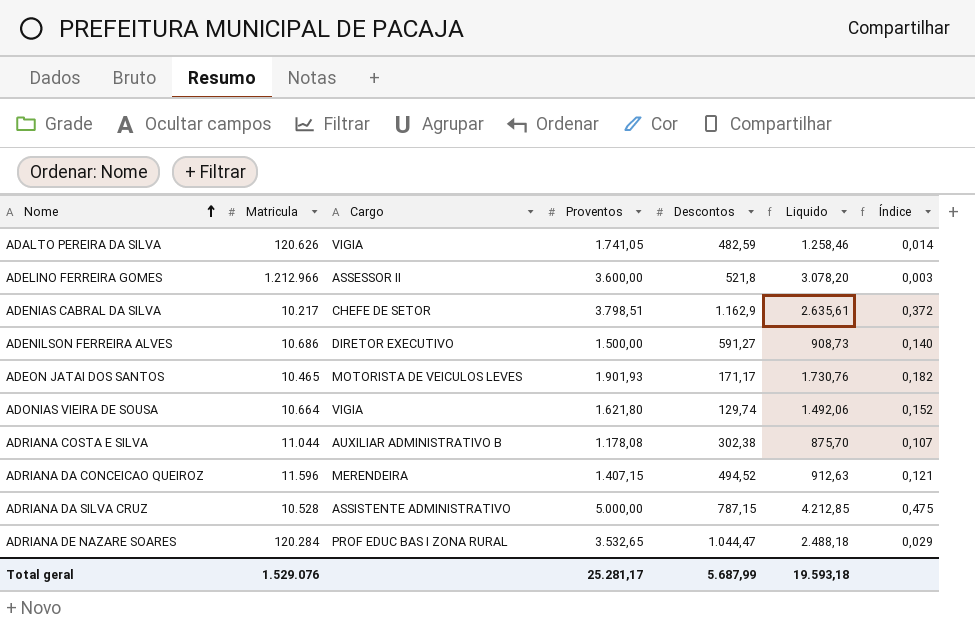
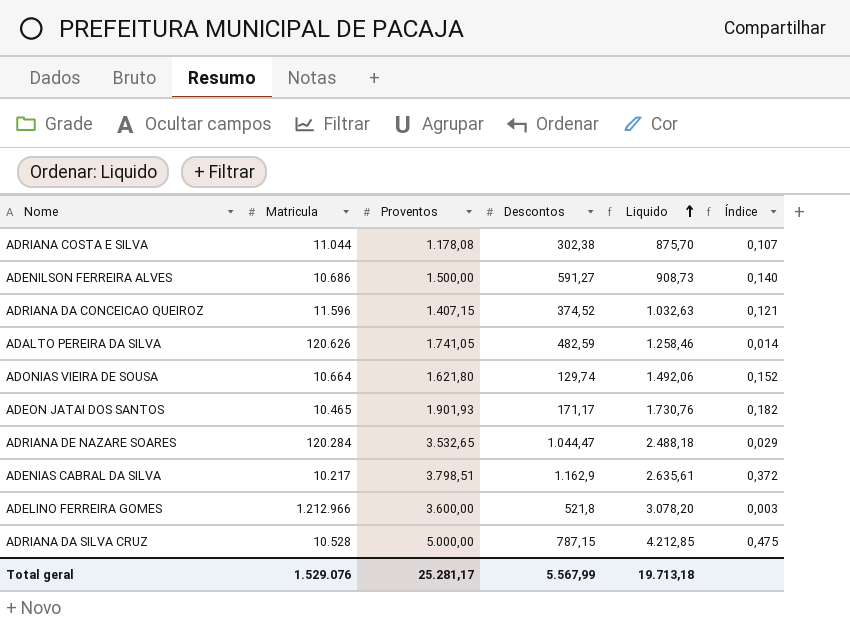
row order: Nome ascending -> Liquido ascending
column Cargo | position: 3 -> none
ADRIANA DA CONCEICAO QUEIROZ | Descontos: 494,52 -> 374,52
ADRIANA DA CONCEICAO QUEIROZ | Liquido: 912,63 -> 1.032,63
Total geral | Descontos: 5.687,99 -> 5.567,99
Total geral | Liquido: 19.593,18 -> 19.713,18

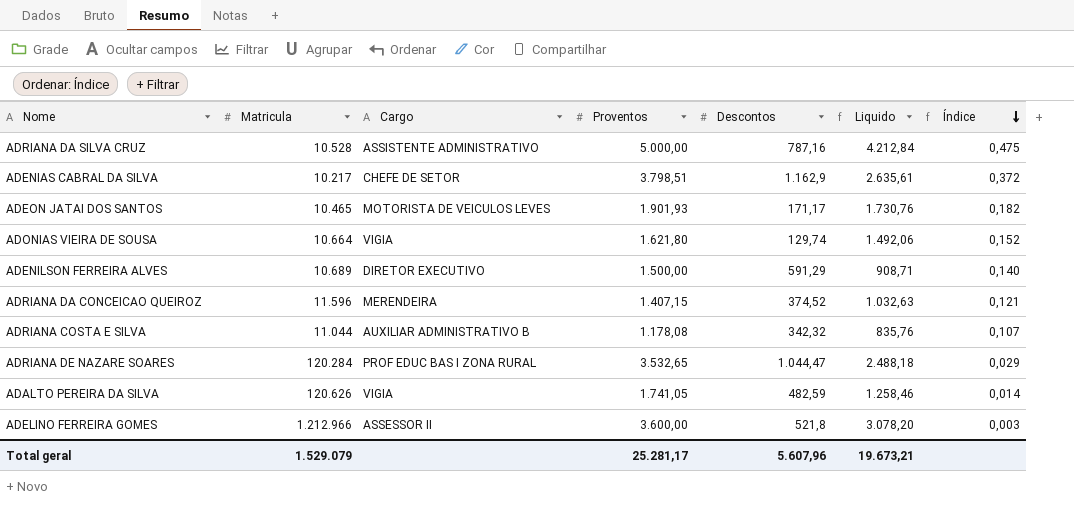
row order: Liquido ascending -> Índice descending
column Cargo | position: none -> 3
ADRIANA DA SILVA CRUZ | Descontos: 787,15 -> 787,16
ADRIANA DA SILVA CRUZ | Liquido: 4.212,85 -> 4.212,84
ADENILSON FERREIRA ALVES | Matricula: 10.686 -> 10.689
ADENILSON FERREIRA ALVES | Descontos: 591,27 -> 591,29
ADENILSON FERREIRA ALVES | Liquido: 908,73 -> 908,71
ADRIANA COSTA E SILVA | Descontos: 302,38 -> 342,32
ADRIANA COSTA E SILVA | Liquido: 875,70 -> 835,76
Total geral | Matricula: 1.529.076 -> 1.529.079
Total geral | Descontos: 5.567,99 -> 5.607,96
Total geral | Liquido: 19.713,18 -> 19.673,21

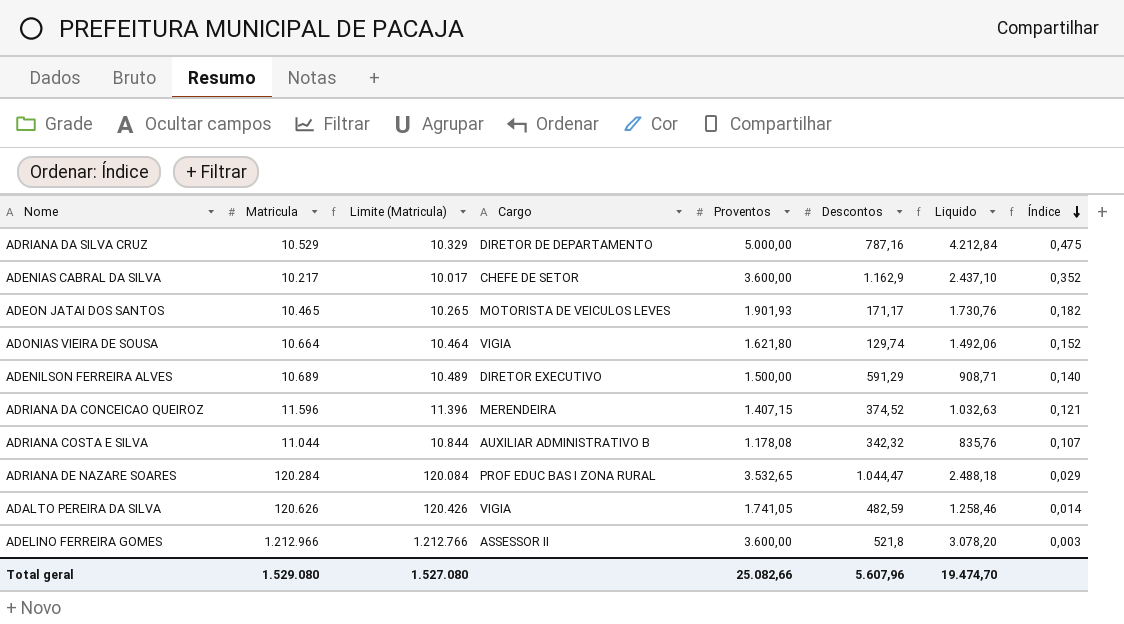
column Limite (Matricula) | formula: none -> [Matricula] - 200
ADRIANA DA SILVA CRUZ | Matricula: 10.528 -> 10.529
ADRIANA DA SILVA CRUZ | Cargo: ASSISTENTE ADMINISTRATIVO -> DIRETOR DE DEPARTAMENTO
ADENIAS CABRAL DA SILVA | Proventos: 3.798,51 -> 3.600,00
ADENIAS CABRAL DA SILVA | Liquido: 2.635,61 -> 2.437,10
ADENIAS CABRAL DA SILVA | Índice: 0,372 -> 0,352
Total geral | Matricula: 1.529.079 -> 1.529.080
Total geral | Proventos: 25.281,17 -> 25.082,66
Total geral | Liquido: 19.673,21 -> 19.474,70

